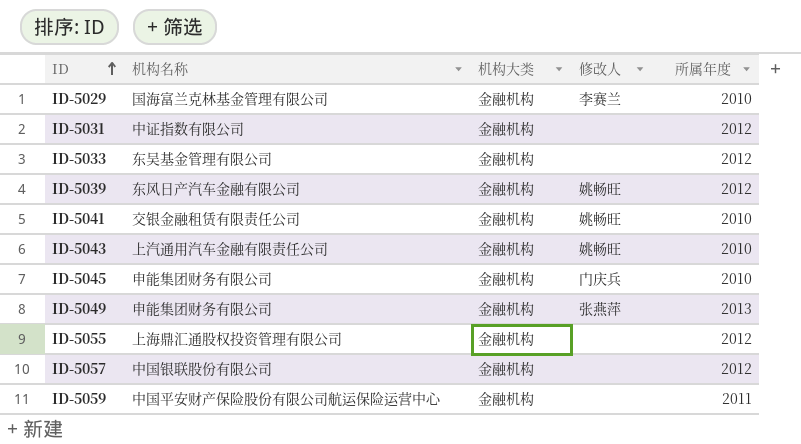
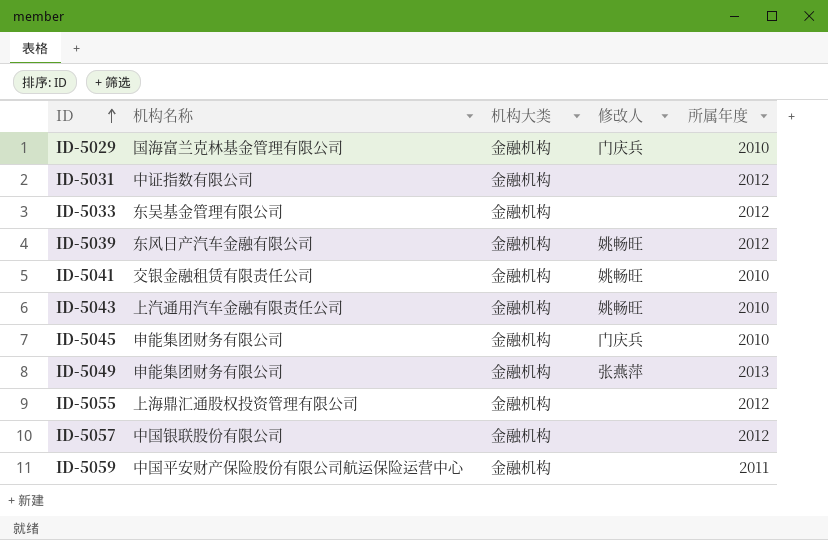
ID-5029 | 修改人: 李赛兰 -> 门庆兵

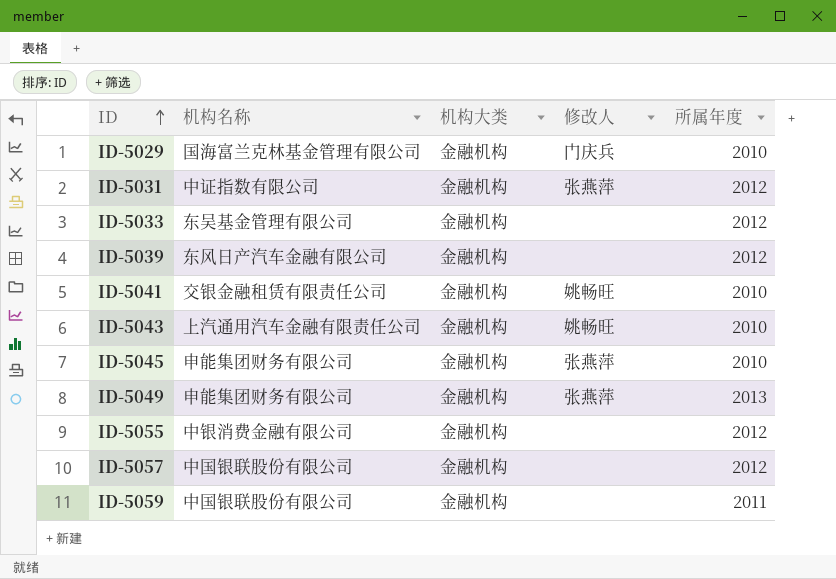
ID-5031 | 修改人: none -> 张燕萍
ID-5039 | 修改人: 姚畅旺 -> none
ID-5045 | 修改人: 门庆兵 -> 张燕萍
ID-5055 | 机构名称: 上海鼎汇通股权投资管理有限公司 -> 中银消费金融有限公司
ID-5059 | 机构名称: 中国平安财产保险股份有限公司航运保险运营中心 -> 中国银联股份有限公司

